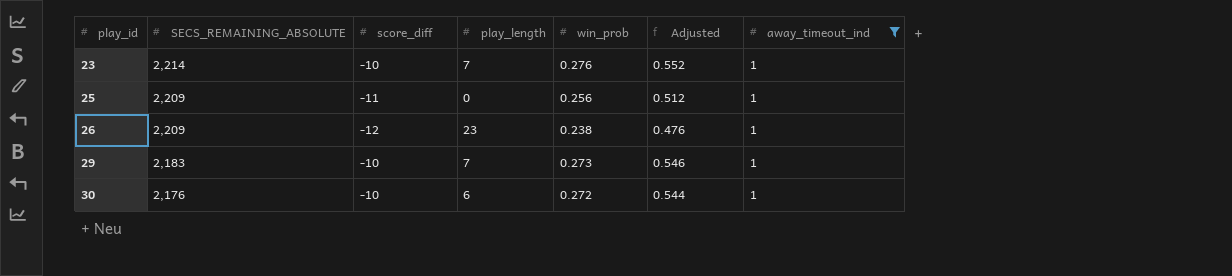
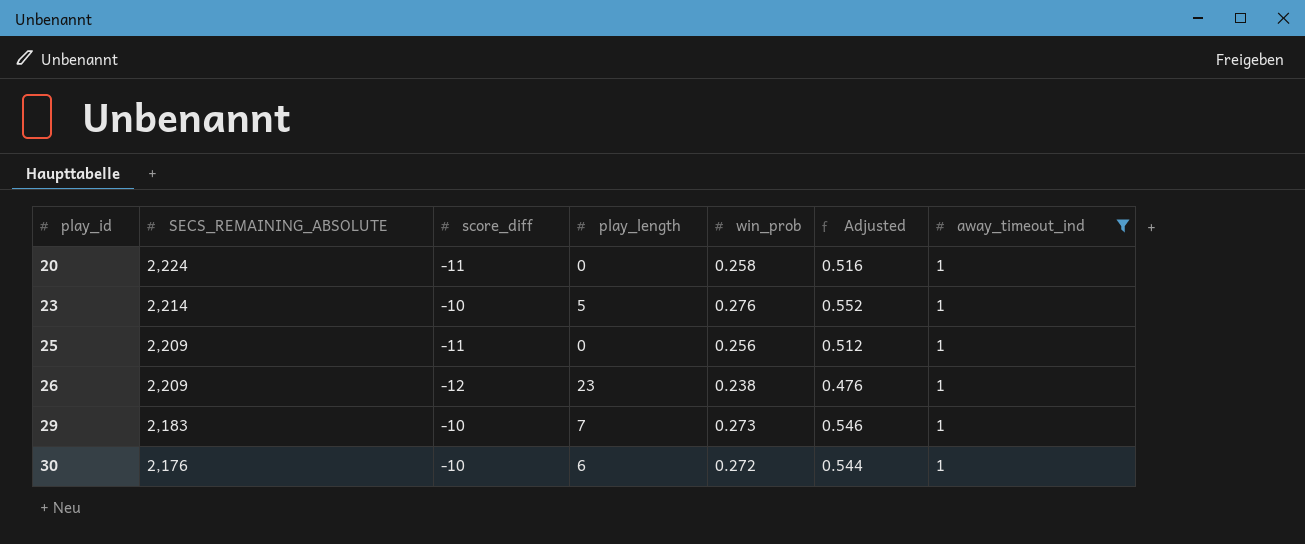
row 20: none -> 2,224 | -11 | 0 | 0.258 | 0.516 | 1
23 | play_length: 7 -> 5

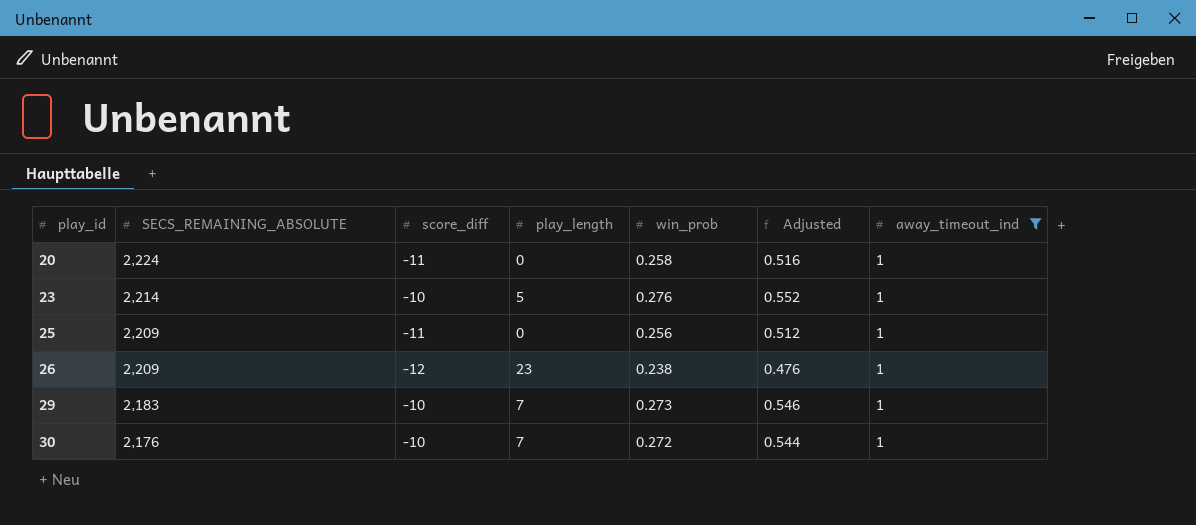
30 | play_length: 6 -> 7

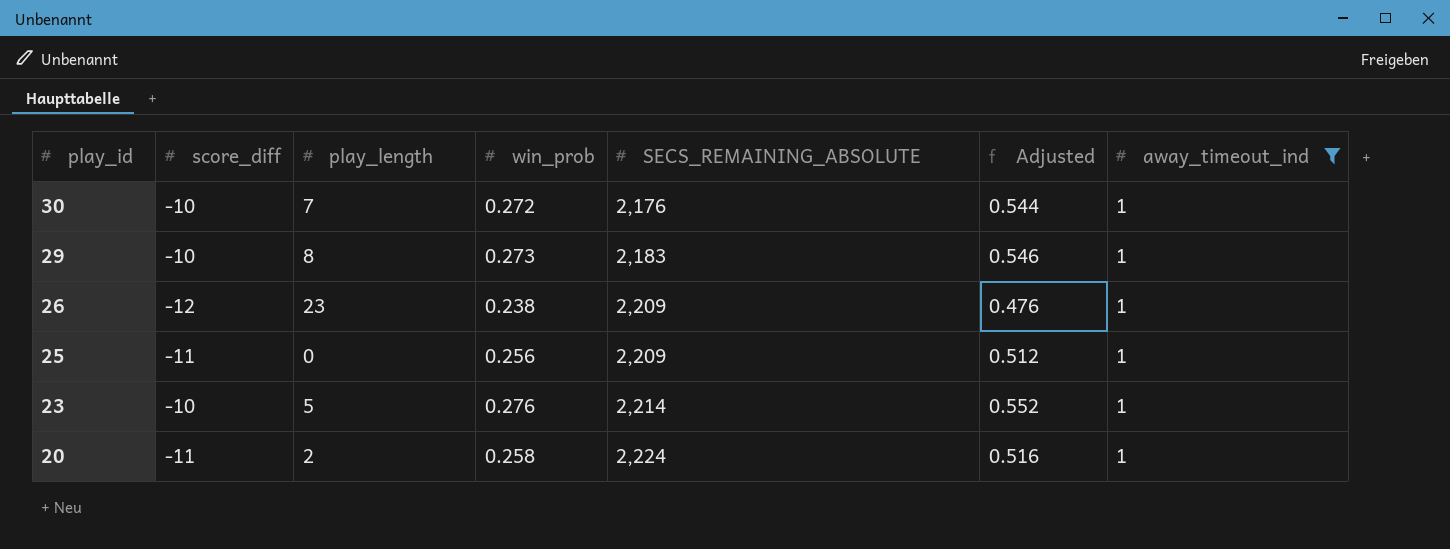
row order: play_id ascending -> play_id descending
column SECS_REMAINING_ABSOLUTE | position: 2 -> 5
29 | play_length: 7 -> 8
20 | play_length: 0 -> 2

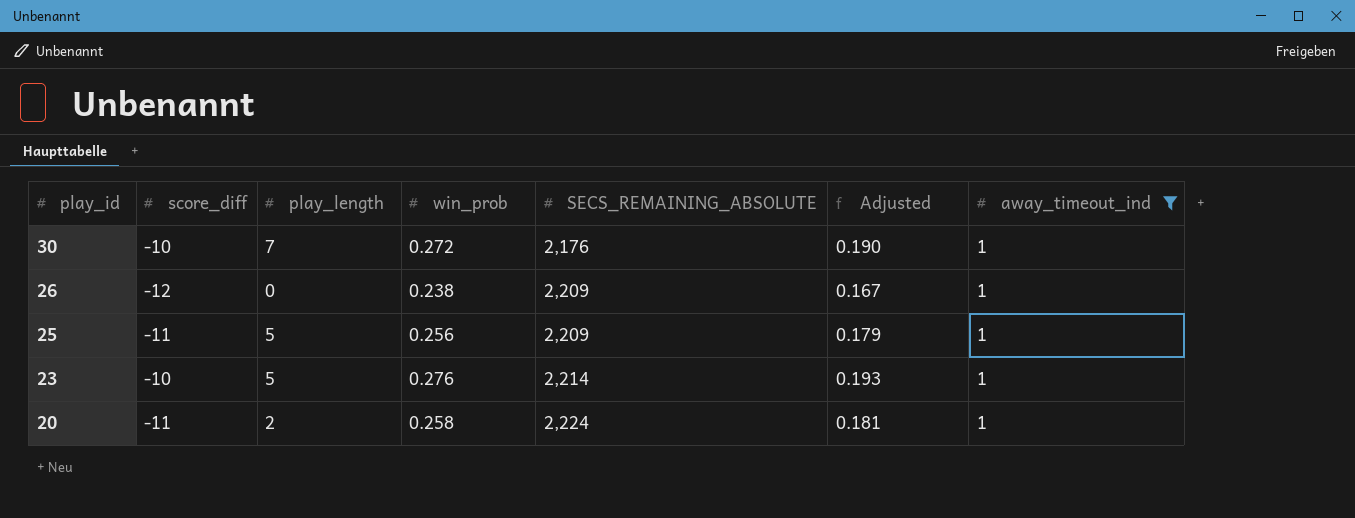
column Adjusted | formula: [win_prob] * 2 -> [win_prob] * 0.7
row 29: -10 | 8 | 0.273 | 2,183 | 0.546 | 1 -> none
26 | play_length: 23 -> 0
25 | play_length: 0 -> 5

